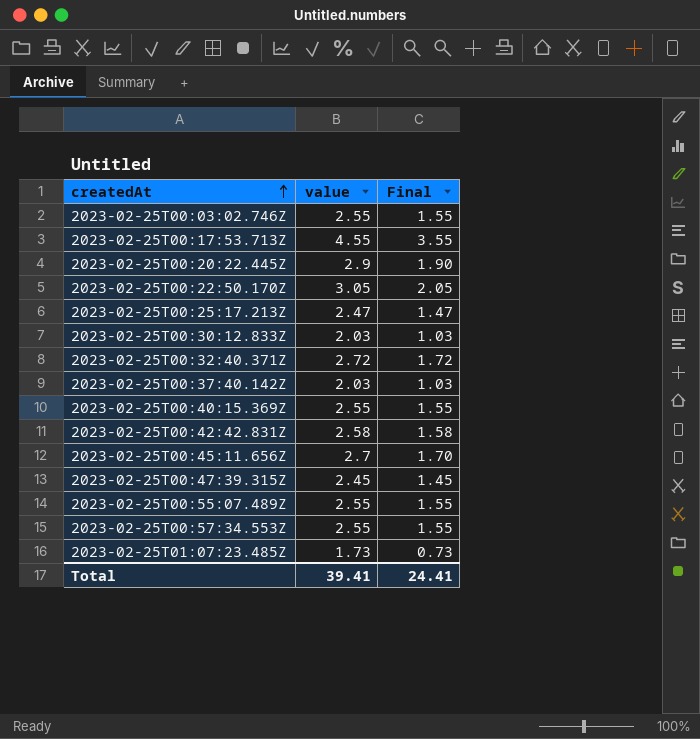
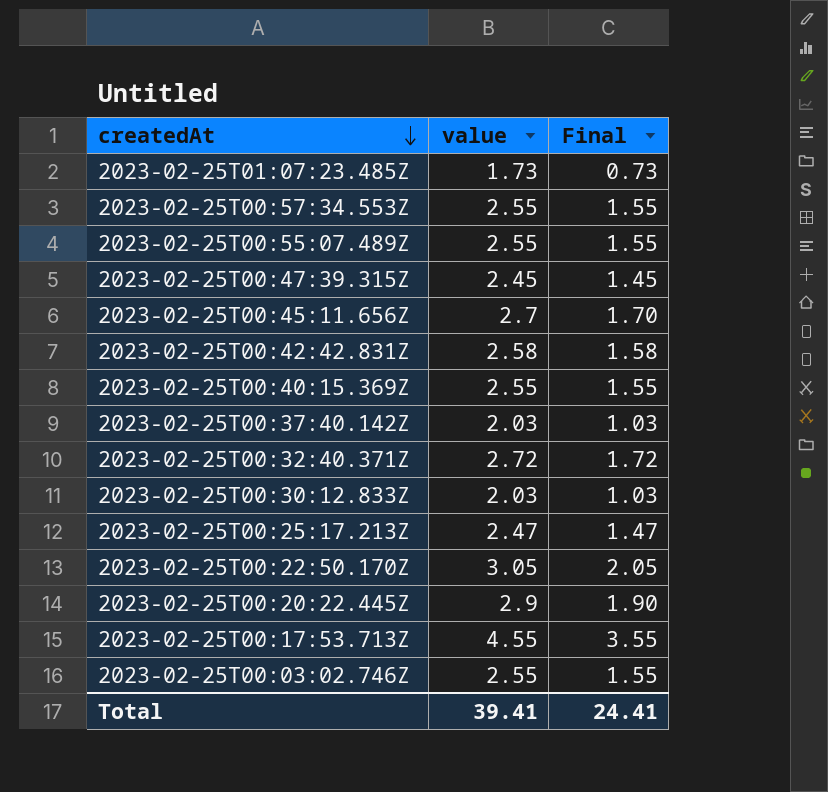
row order: createdAt ascending -> createdAt descending

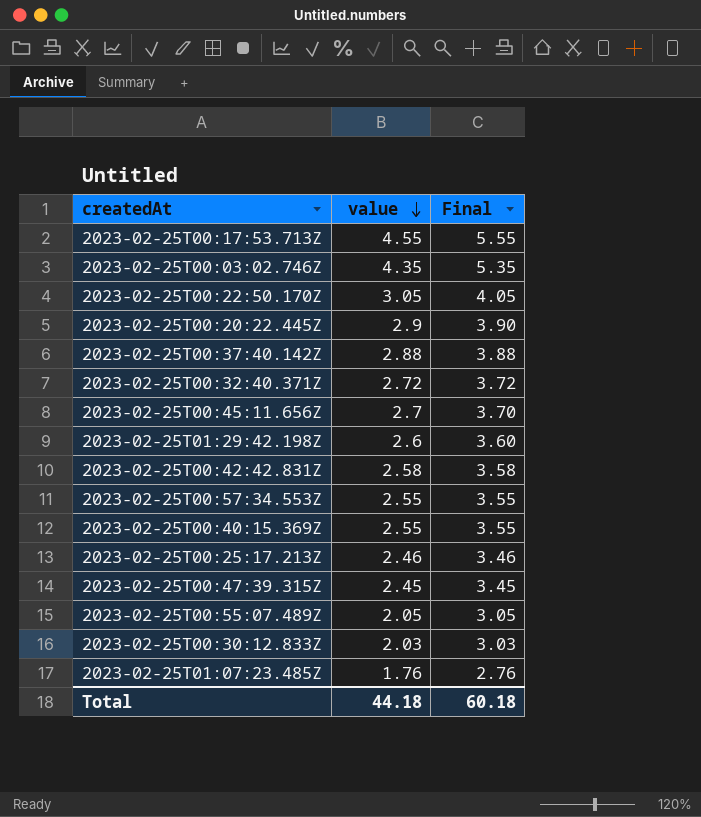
row order: createdAt descending -> value descending
column Final | formula: [value] - 1 -> [value] + 1
2023-02-25T00:03:02.746Z | value: 2.55 -> 4.35
2023-02-25T00:37:40.142Z | value: 2.03 -> 2.88
row 2023-02-25T01:29:42.198Z: none -> 2.6 | 3.60
2023-02-25T00:25:17.213Z | value: 2.47 -> 2.46
2023-02-25T00:55:07.489Z | value: 2.55 -> 2.05
2023-02-25T01:07:23.485Z | value: 1.73 -> 1.76
Total | value: 39.41 -> 44.18
Total | Final: 24.41 -> 60.18

